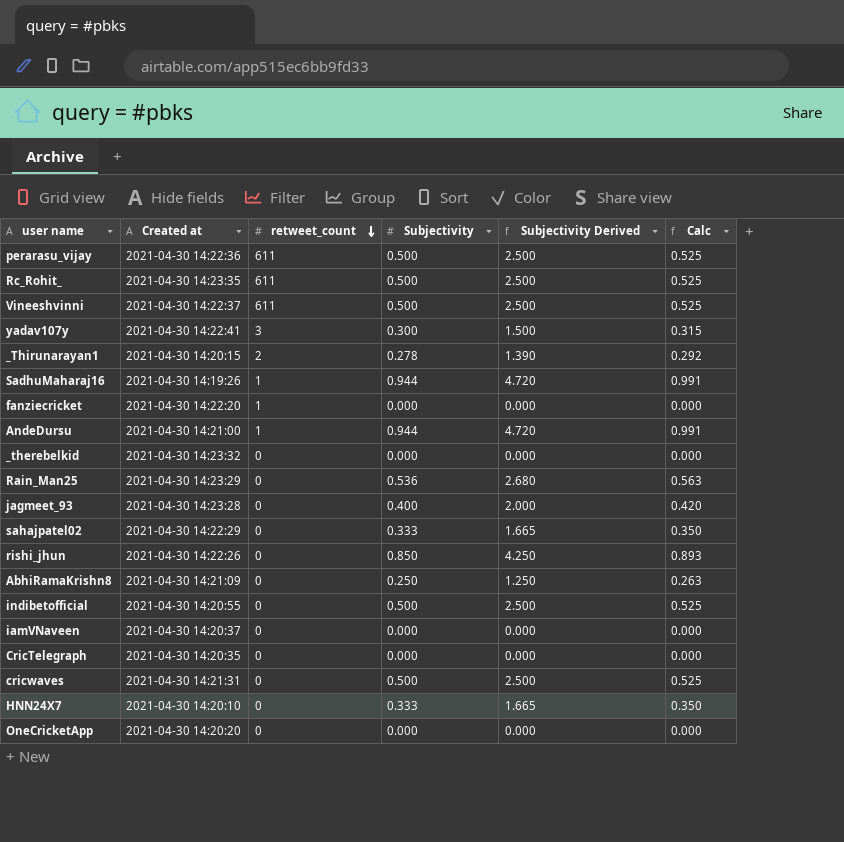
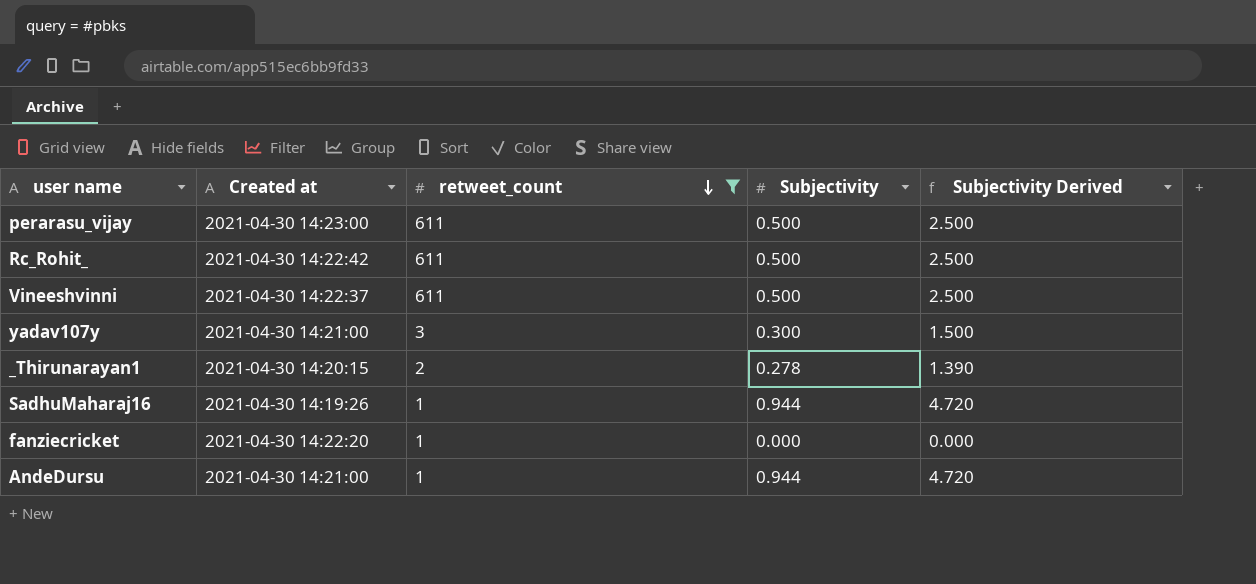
filter: none -> retweet_count != 0
column Calc | formula: [Subjectivity] * 1.05 -> none
perarasu_vijay | Created at: 2021-04-30 14:22:36 -> 2021-04-30 14:23:00
Rc_Rohit_ | Created at: 2021-04-30 14:23:35 -> 2021-04-30 14:22:42
yadav107y | Created at: 2021-04-30 14:22:41 -> 2021-04-30 14:21:00

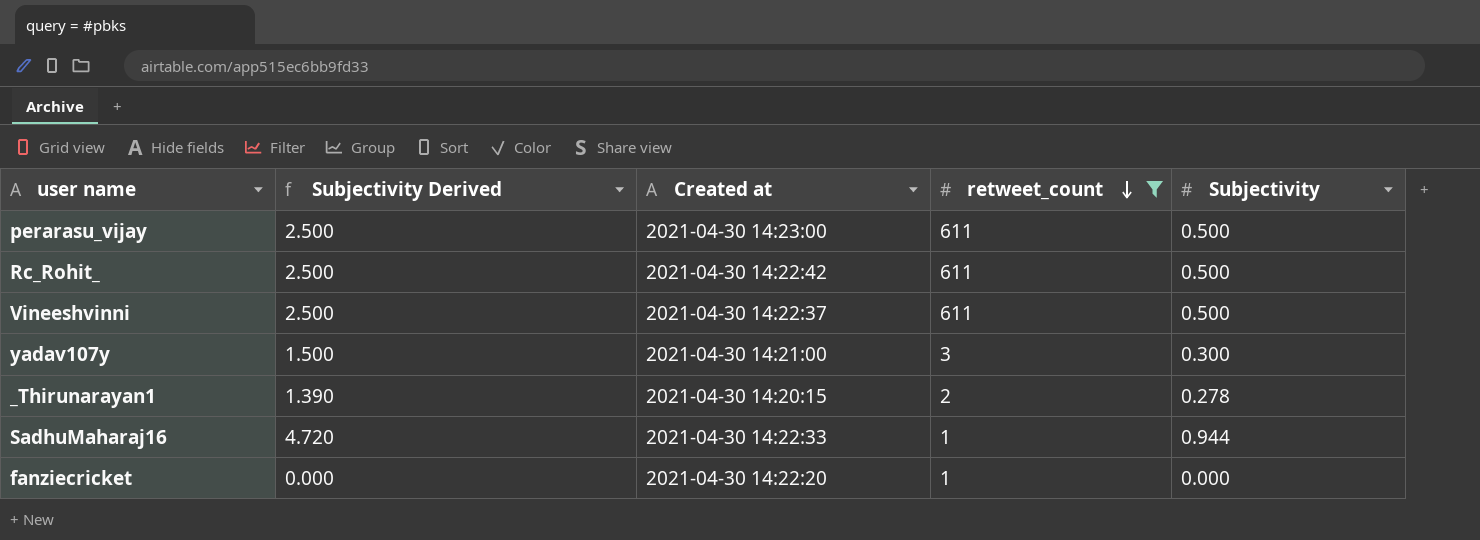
column Subjectivity Derived | position: 5 -> 2
row AndeDursu: 2021-04-30 14:21:00 | 1 | 0.944 | 4.720 -> none
SadhuMaharaj16 | Created at: 2021-04-30 14:19:26 -> 2021-04-30 14:22:33

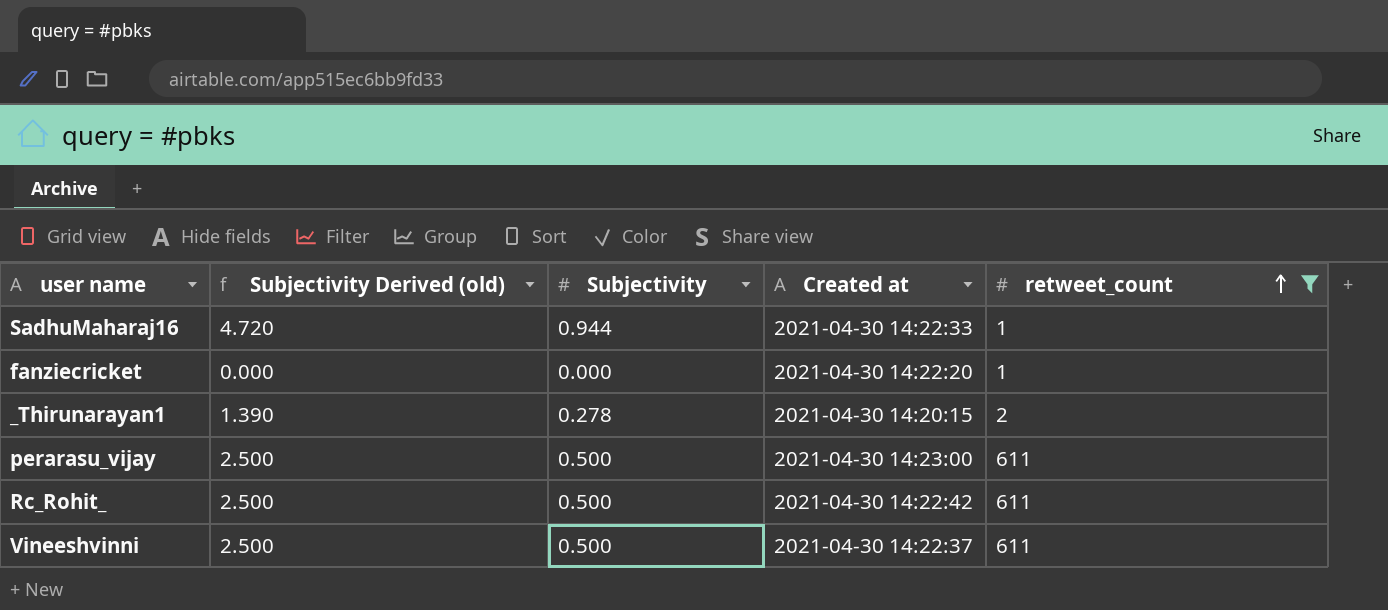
row order: retweet_count descending -> retweet_count ascending
column name: Subjectivity Derived -> Subjectivity Derived (old)
column Subjectivity | position: 5 -> 3
row yadav107y: 1.500 | 2021-04-30 14:21:00 | 3 | 0.300 -> none

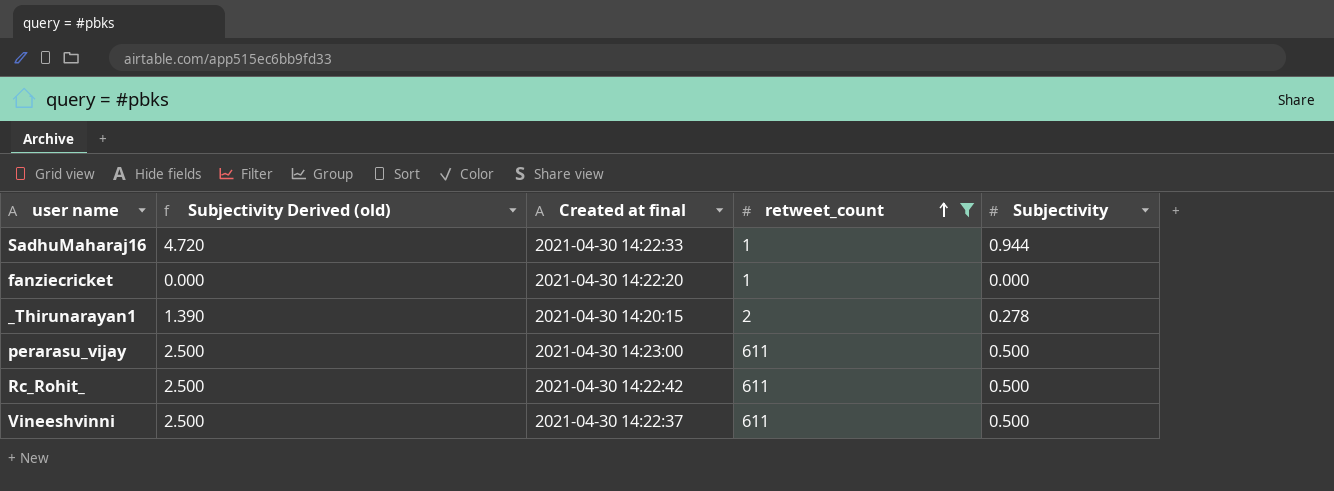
column name: Created at -> Created at final
column Subjectivity | position: 3 -> 5

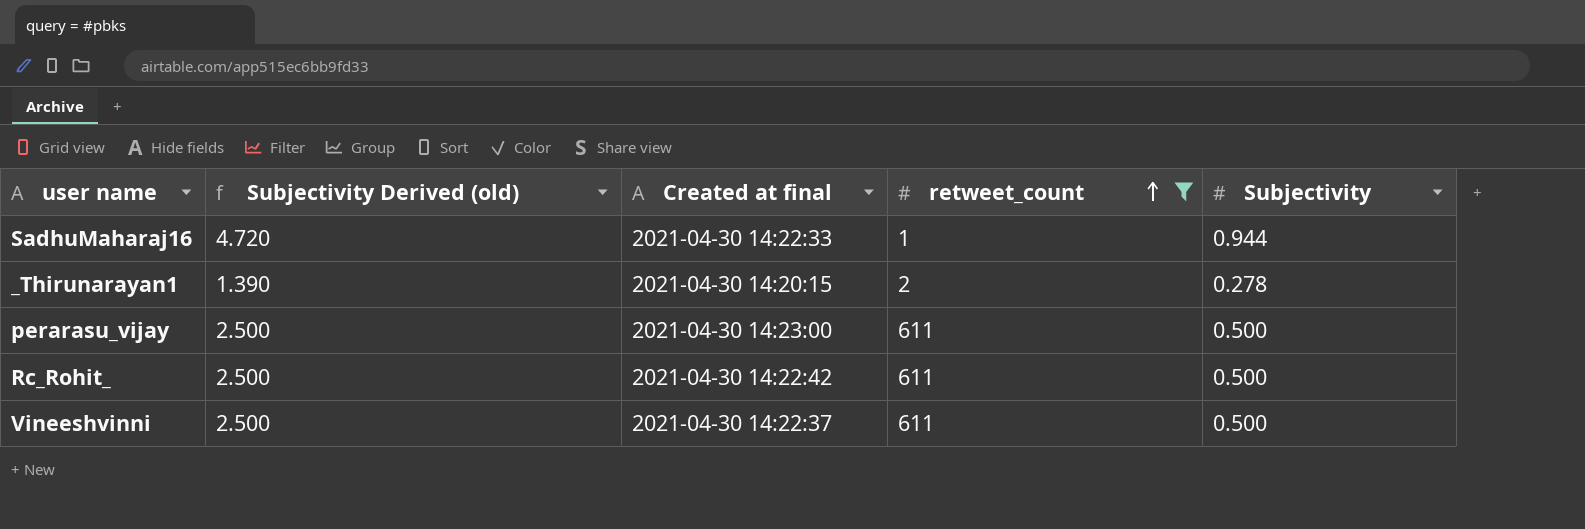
row fanziecricket: 0.000 | 2021-04-30 14:22:20 | 1 | 0.000 -> none

